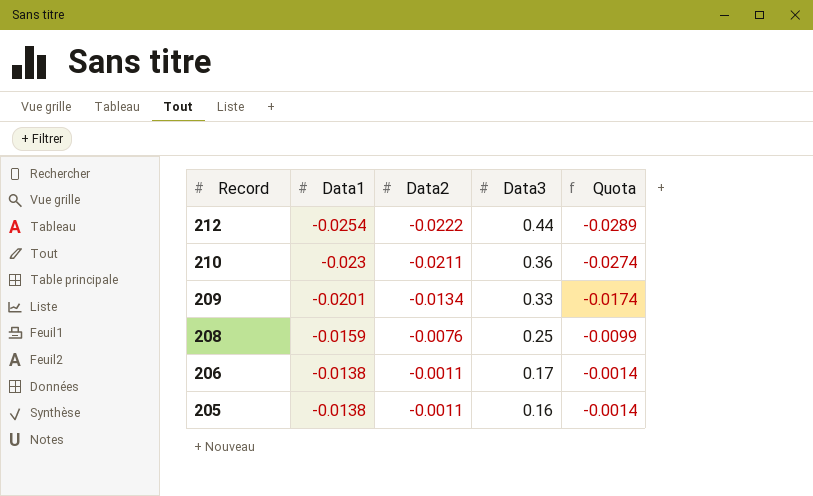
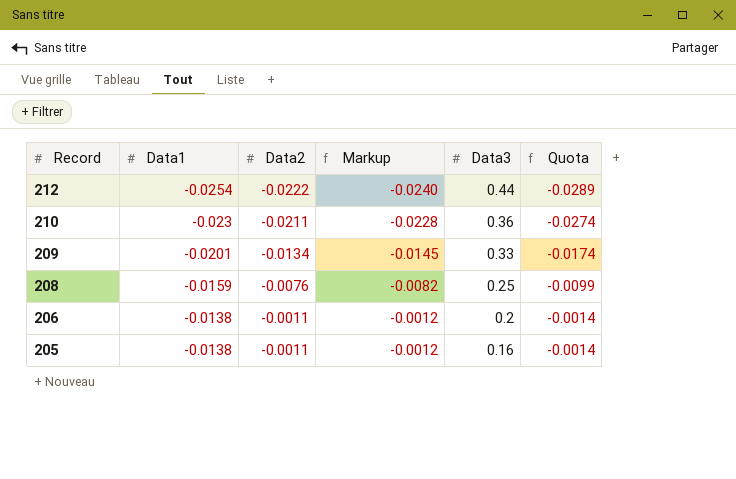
column Markup | formula: none -> [Data2] * 1.08
206 | Data3: 0.17 -> 0.2

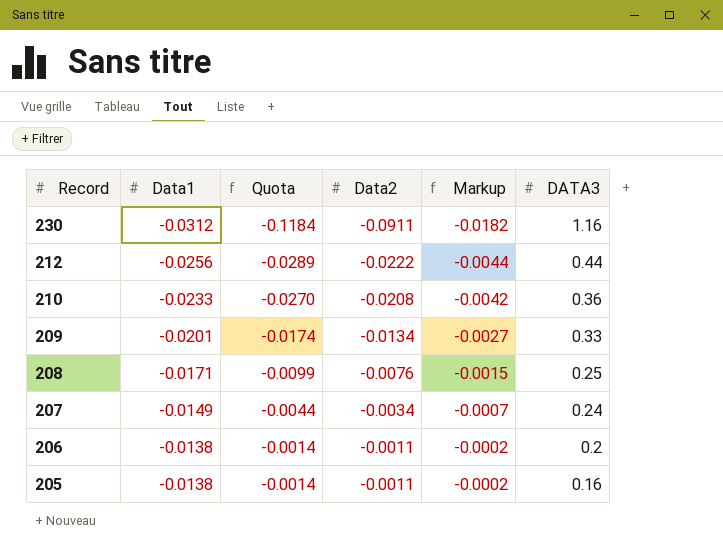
column Quota | position: 6 -> 3
column Markup | formula: [Data2] * 1.08 -> [Data2] * 0.2
column name: Data3 -> DATA3
row 230: none -> -0.0312 | -0.1184 | -0.0911 | -0.0182 | 1.16
212 | Data1: -0.0254 -> -0.0256
210 | Data1: -0.023 -> -0.0233
210 | Quota: -0.0274 -> -0.0270
210 | Data2: -0.0211 -> -0.0208
208 | Data1: -0.0159 -> -0.0171
row 207: none -> -0.0149 | -0.0044 | -0.0034 | -0.0007 | 0.24

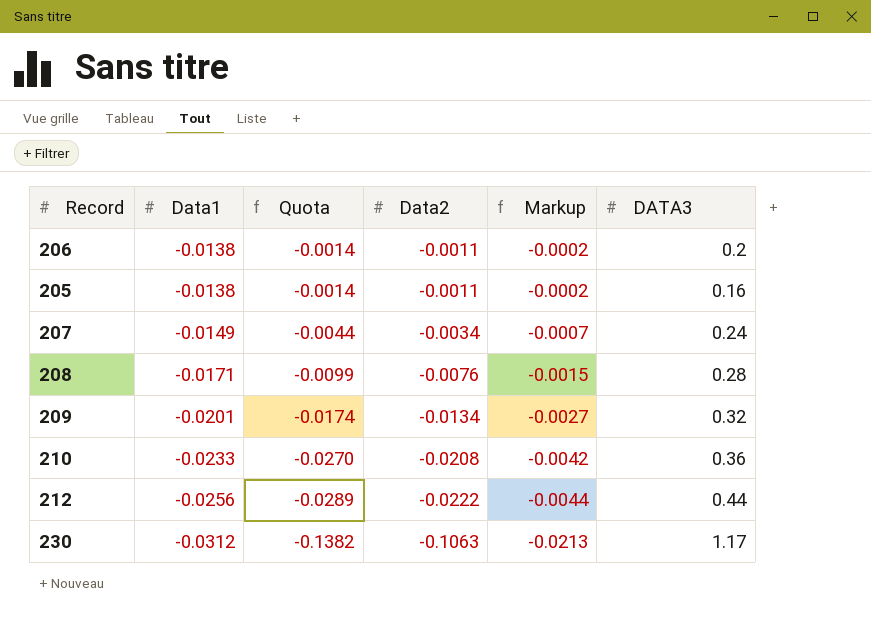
row order: Record descending -> Data1 descending
208 | DATA3: 0.25 -> 0.28
209 | DATA3: 0.33 -> 0.32
230 | Quota: -0.1184 -> -0.1382
230 | Data2: -0.0911 -> -0.1063
230 | Markup: -0.0182 -> -0.0213
230 | DATA3: 1.16 -> 1.17

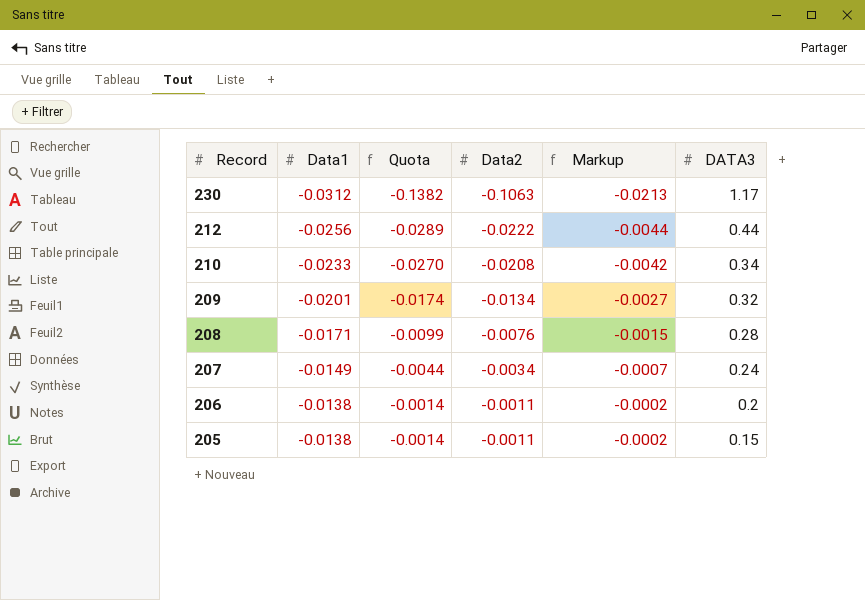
row order: Data1 descending -> Record descending
210 | DATA3: 0.36 -> 0.34
205 | DATA3: 0.16 -> 0.15

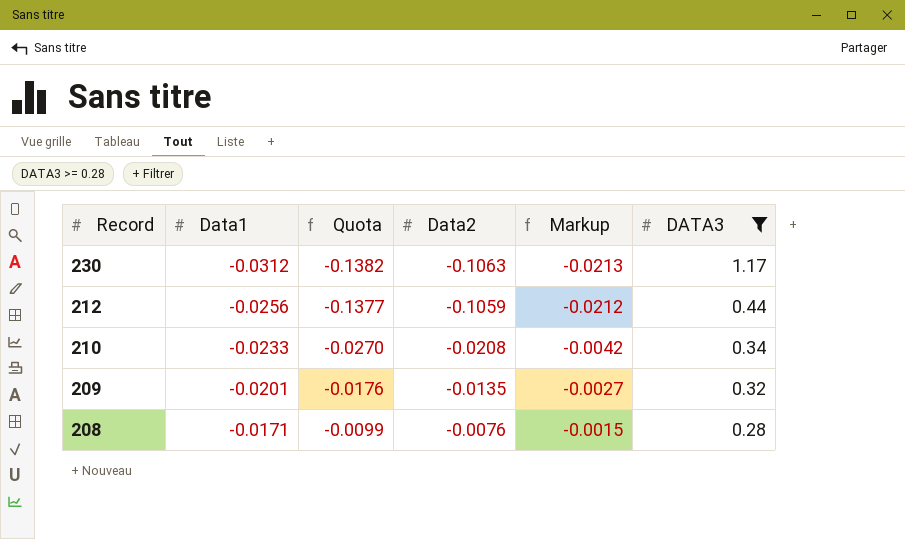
filter: none -> DATA3 >= 0.28
212 | Quota: -0.0289 -> -0.1377
212 | Data2: -0.0222 -> -0.1059
212 | Markup: -0.0044 -> -0.0212
209 | Quota: -0.0174 -> -0.0176
209 | Data2: -0.0134 -> -0.0135

